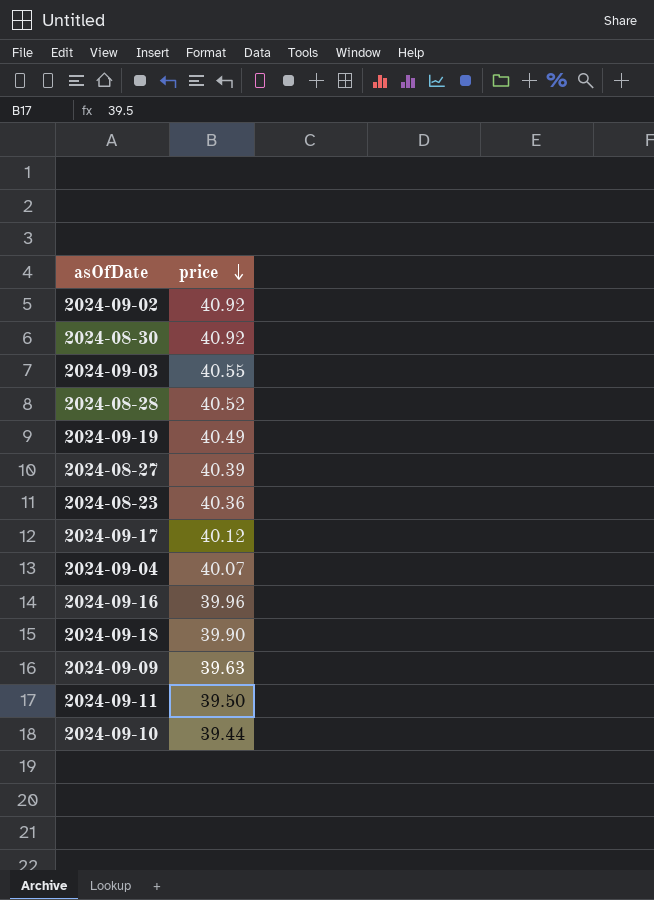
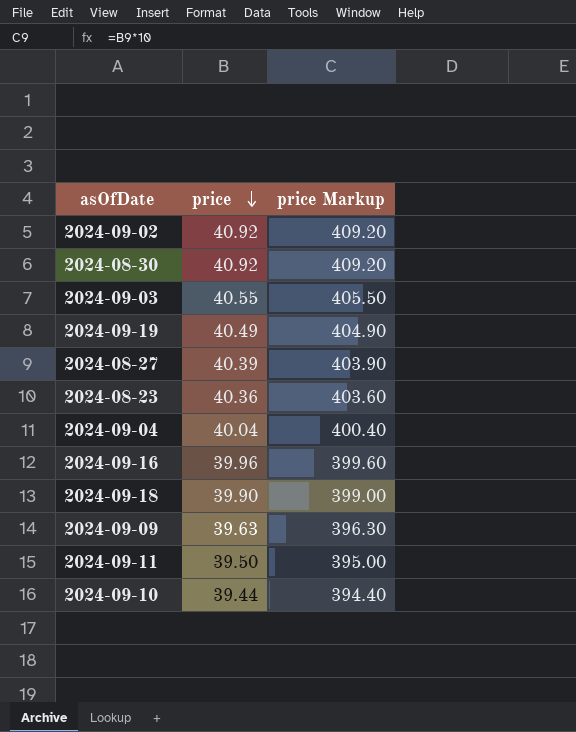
column price Markup | formula: none -> [price] * 10
row 2024-08-28: 40.52 -> none
row 2024-09-17: 40.12 -> none
2024-09-04 | price: 40.07 -> 40.04

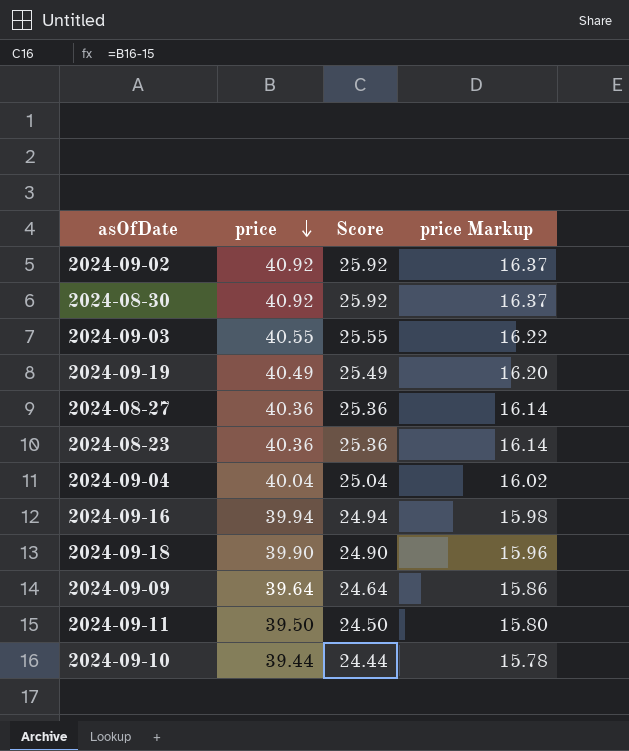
column Score | formula: none -> [price] - 15
column price Markup | formula: [price] * 10 -> [price] * 0.4
2024-08-27 | price: 40.39 -> 40.36
2024-09-16 | price: 39.96 -> 39.94
2024-09-09 | price: 39.63 -> 39.64

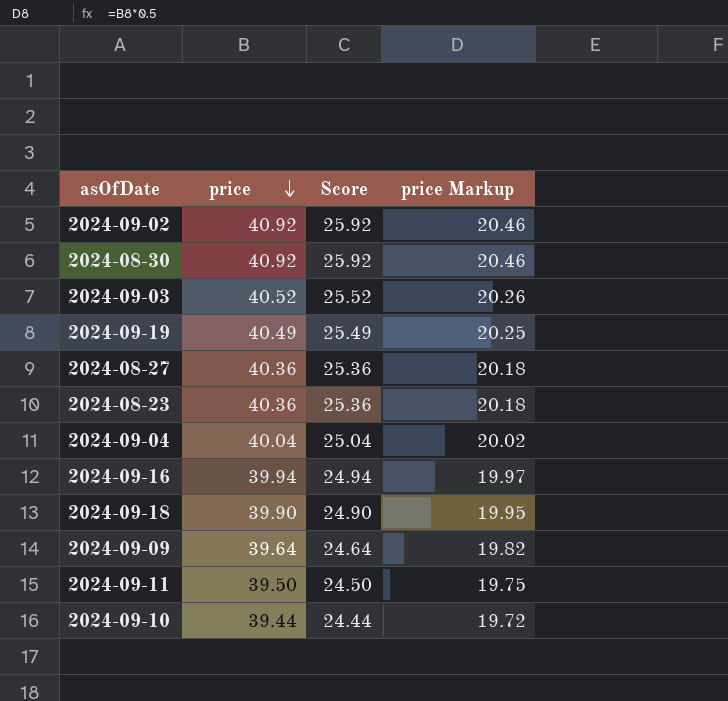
column price Markup | formula: [price] * 0.4 -> [price] * 0.5
2024-09-03 | price: 40.55 -> 40.52
2024-09-03 | Score: 25.55 -> 25.52

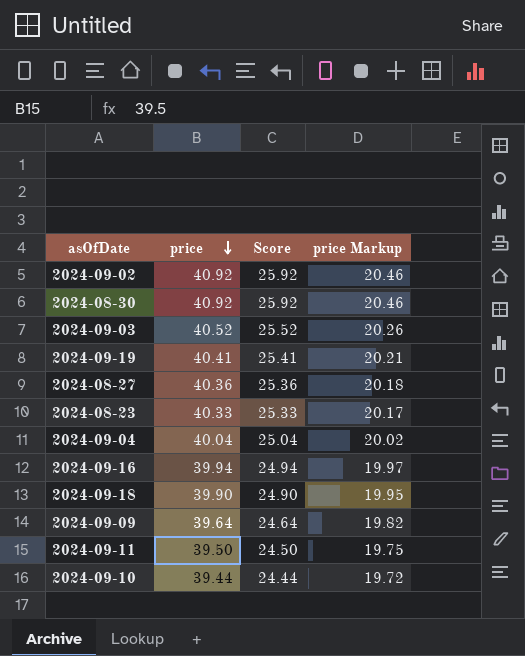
2024-09-19 | price: 40.49 -> 40.41
2024-09-19 | Score: 25.49 -> 25.41
2024-09-19 | price Markup: 20.25 -> 20.21
2024-08-23 | price: 40.36 -> 40.33
2024-08-23 | Score: 25.36 -> 25.33
2024-08-23 | price Markup: 20.18 -> 20.17

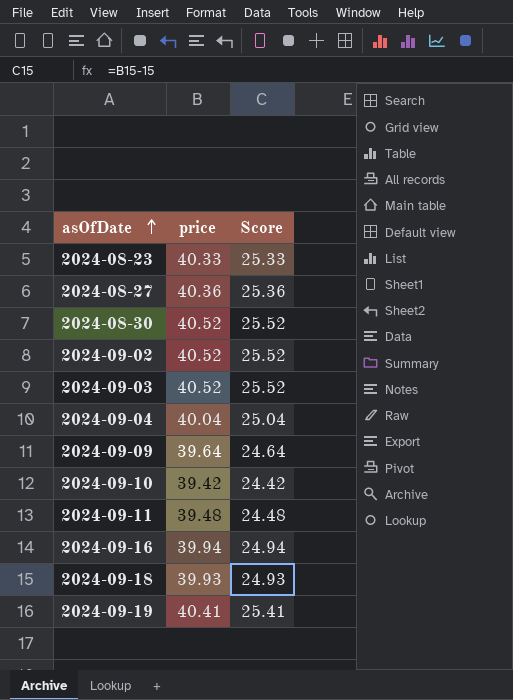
row order: price descending -> asOfDate ascending
column price Markup | formula: [price] * 0.5 -> none
2024-08-30 | price: 40.92 -> 40.52
2024-08-30 | Score: 25.92 -> 25.52
2024-09-02 | price: 40.92 -> 40.52
2024-09-02 | Score: 25.92 -> 25.52
2024-09-10 | price: 39.44 -> 39.42
2024-09-10 | Score: 24.44 -> 24.42
2024-09-11 | price: 39.50 -> 39.48
2024-09-11 | Score: 24.50 -> 24.48
2024-09-18 | price: 39.90 -> 39.93
2024-09-18 | Score: 24.90 -> 24.93

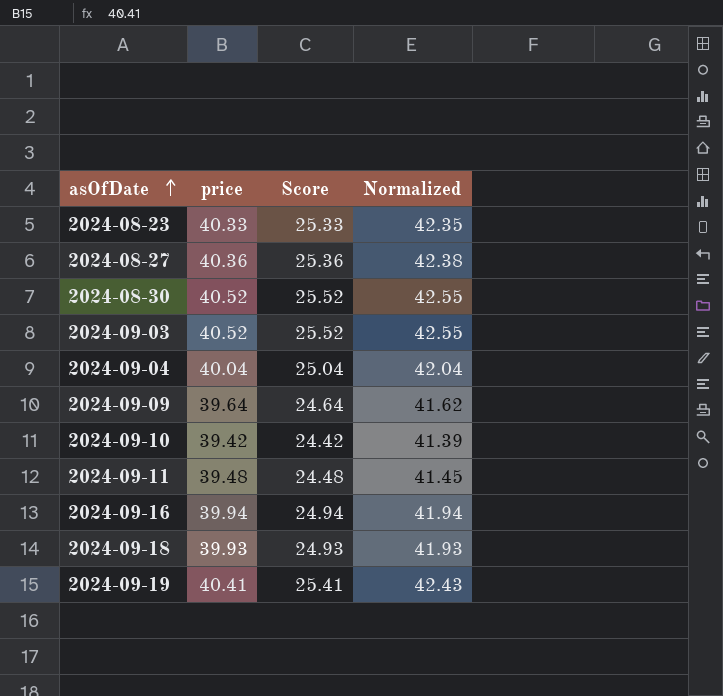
column Normalized | formula: none -> [price] * 1.05
row 2024-09-02: 40.52 | 25.52 -> none

